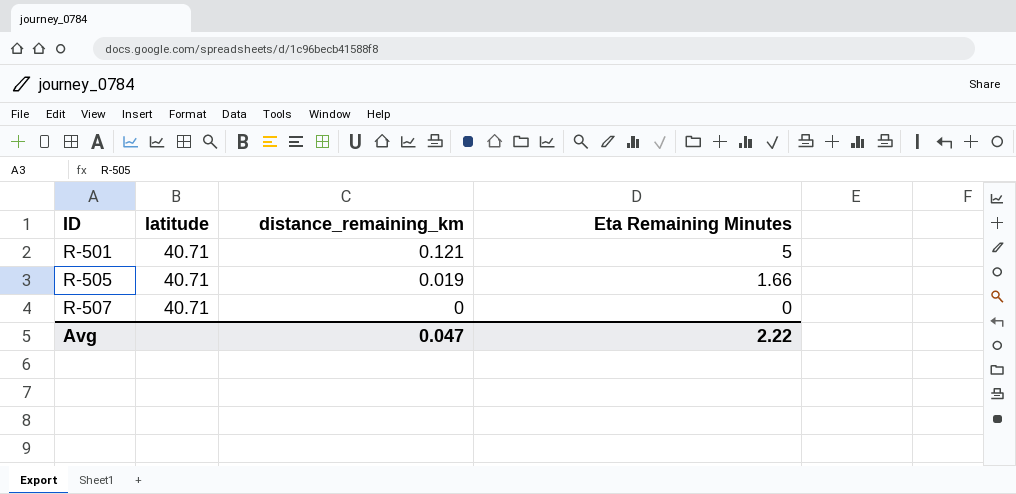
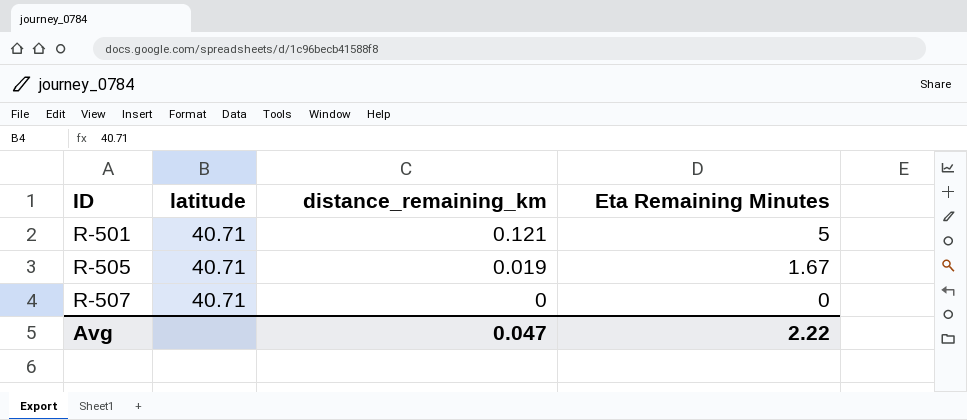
R-505 | Eta Remaining Minutes: 1.66 -> 1.67

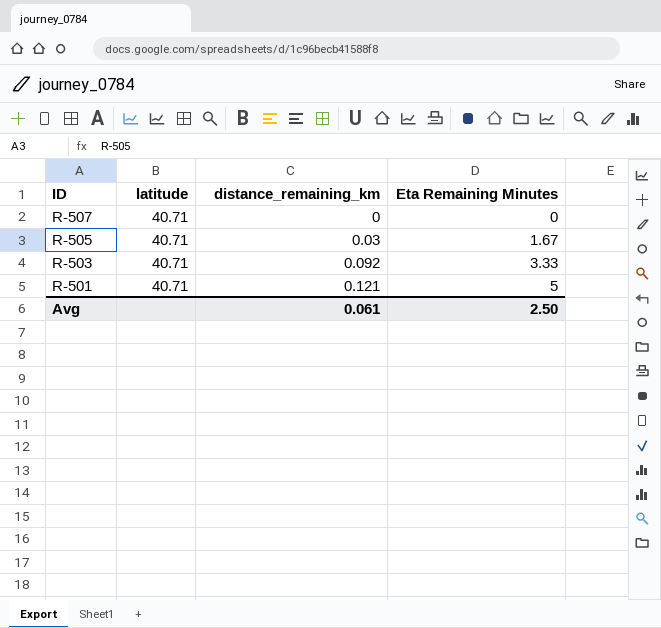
row order: ID ascending -> ID descending
R-505 | distance_remaining_km: 0.019 -> 0.03
row R-503: none -> 40.71 | 0.092 | 3.33
Avg | distance_remaining_km: 0.047 -> 0.061
Avg | Eta Remaining Minutes: 2.22 -> 2.50

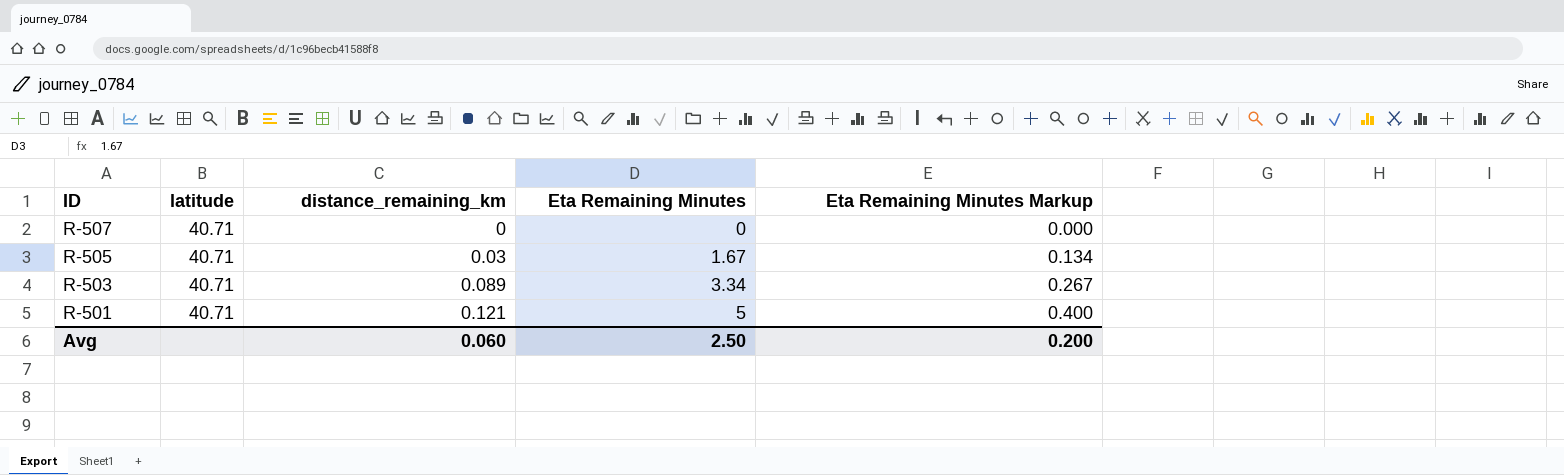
column Eta Remaining Minutes Markup | formula: none -> [Eta Remaining Minutes] * 0.08
R-503 | distance_remaining_km: 0.092 -> 0.089
R-503 | Eta Remaining Minutes: 3.33 -> 3.34
Avg | distance_remaining_km: 0.061 -> 0.060

